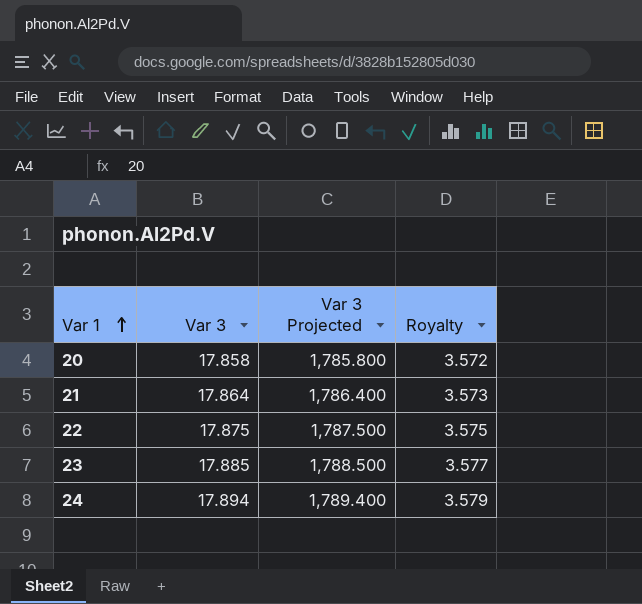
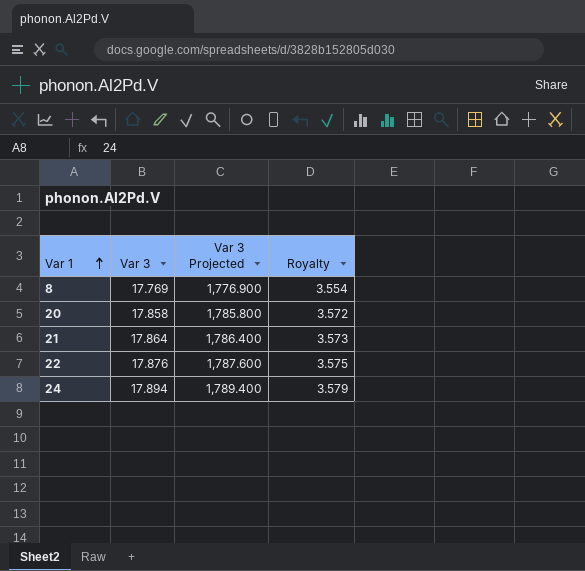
row 23: 17.885 | 1,788.500 | 3.577 -> none
row 8: none -> 17.769 | 1,776.900 | 3.554
22 | Var 3: 17.875 -> 17.876
22 | Var 3 Projected: 1,787.500 -> 1,787.600

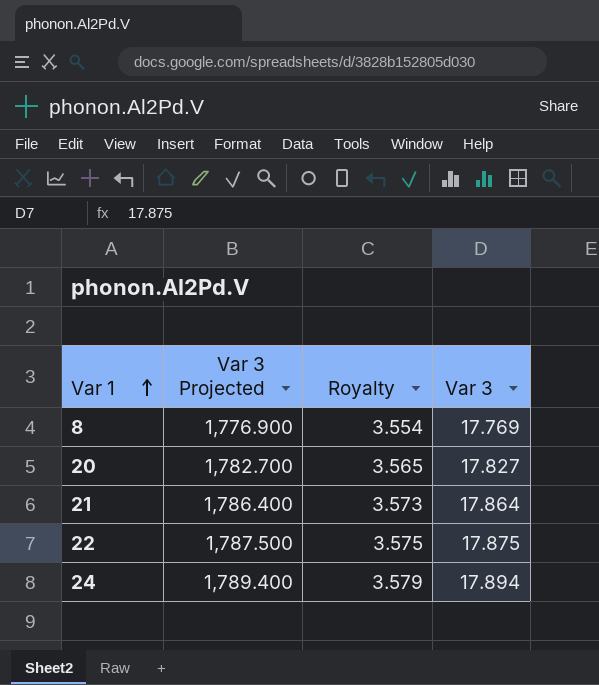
column Var 3 | position: 2 -> 4
20 | Var 3 Projected: 1,785.800 -> 1,782.700
20 | Royalty: 3.572 -> 3.565
20 | Var 3: 17.858 -> 17.827
22 | Var 3 Projected: 1,787.600 -> 1,787.500
22 | Var 3: 17.876 -> 17.875

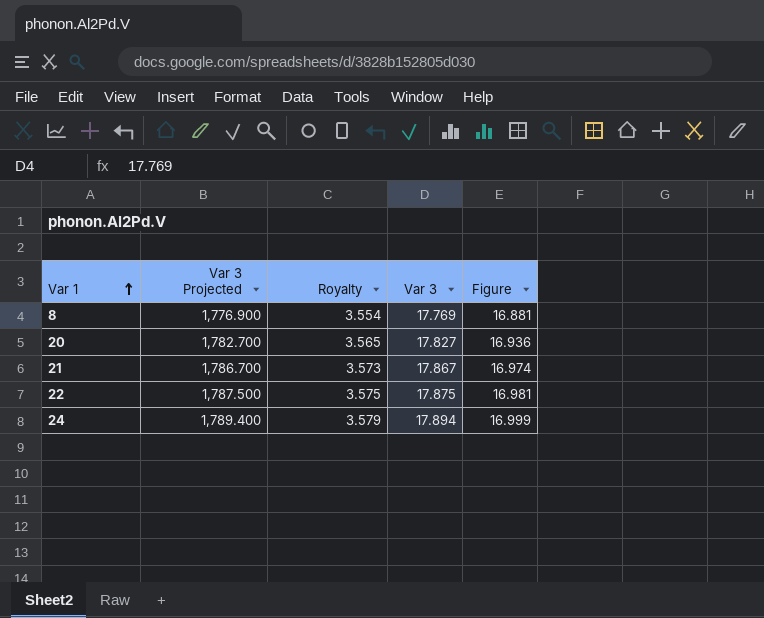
column Figure | formula: none -> [Var 3] * 0.95
21 | Var 3 Projected: 1,786.400 -> 1,786.700
21 | Var 3: 17.864 -> 17.867

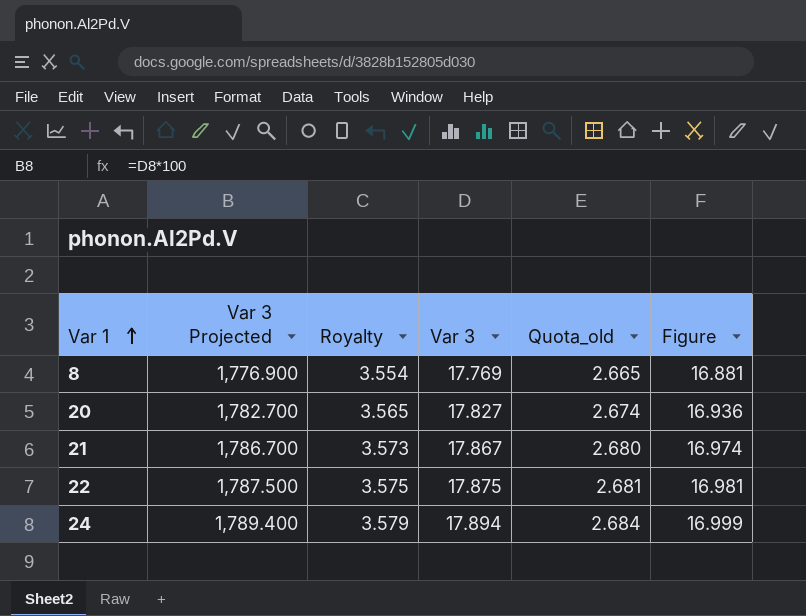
column Quota_old | formula: none -> [Var 3] * 0.15

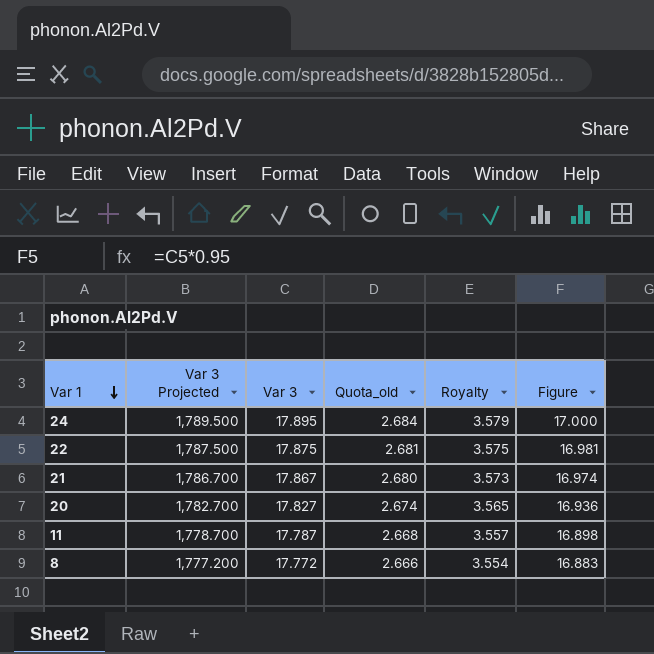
row order: Var 1 ascending -> Var 1 descending
column Royalty | position: 3 -> 5
24 | Var 3 Projected: 1,789.400 -> 1,789.500
24 | Var 3: 17.894 -> 17.895
24 | Figure: 16.999 -> 17.000
row 11: none -> 1,778.700 | 17.787 | 2.668 | 3.557 | 16.898
8 | Var 3 Projected: 1,776.900 -> 1,777.200
8 | Var 3: 17.769 -> 17.772
8 | Quota_old: 2.665 -> 2.666
8 | Figure: 16.881 -> 16.883

